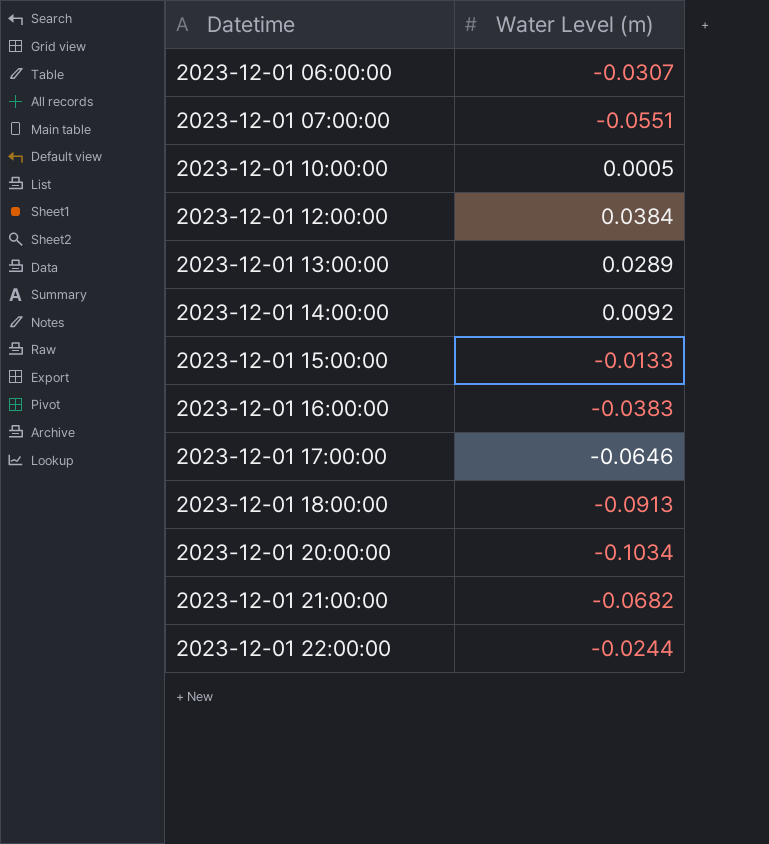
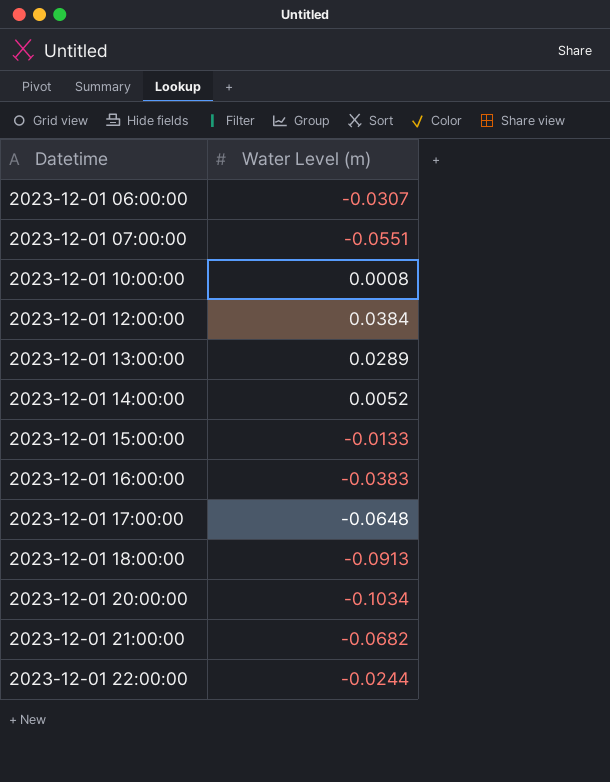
2023-12-01 10:00:00 | Water Level (m): 0.0005 -> 0.0008
2023-12-01 14:00:00 | Water Level (m): 0.0092 -> 0.0052
2023-12-01 17:00:00 | Water Level (m): -0.0646 -> -0.0648

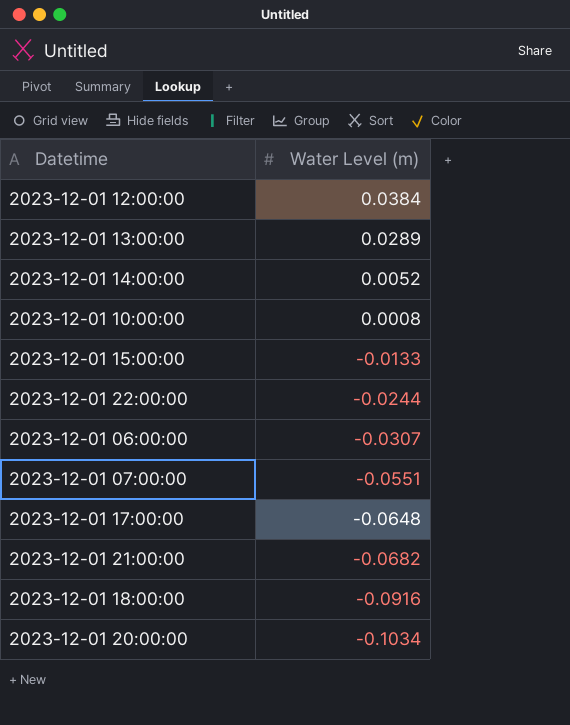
row order: Datetime ascending -> Water Level (m) descending
row 2023-12-01 16:00:00: -0.0383 -> none
2023-12-01 18:00:00 | Water Level (m): -0.0913 -> -0.0916

